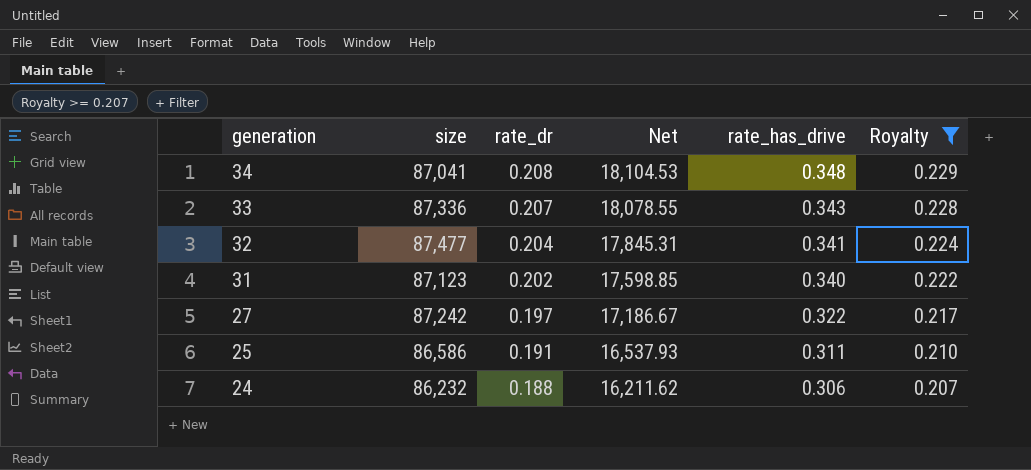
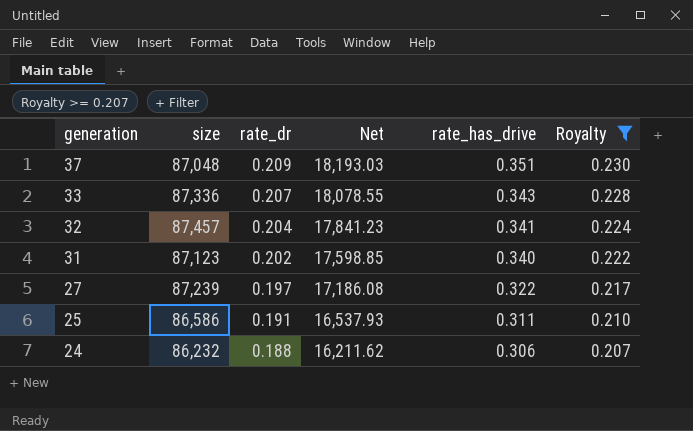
row 34: 87,041 | 0.208 | 18,104.53 | 0.348 | 0.229 -> none
row 37: none -> 87,048 | 0.209 | 18,193.03 | 0.351 | 0.230
32 | size: 87,477 -> 87,457
32 | Net: 17,845.31 -> 17,841.23
27 | size: 87,242 -> 87,239
27 | Net: 17,186.67 -> 17,186.08

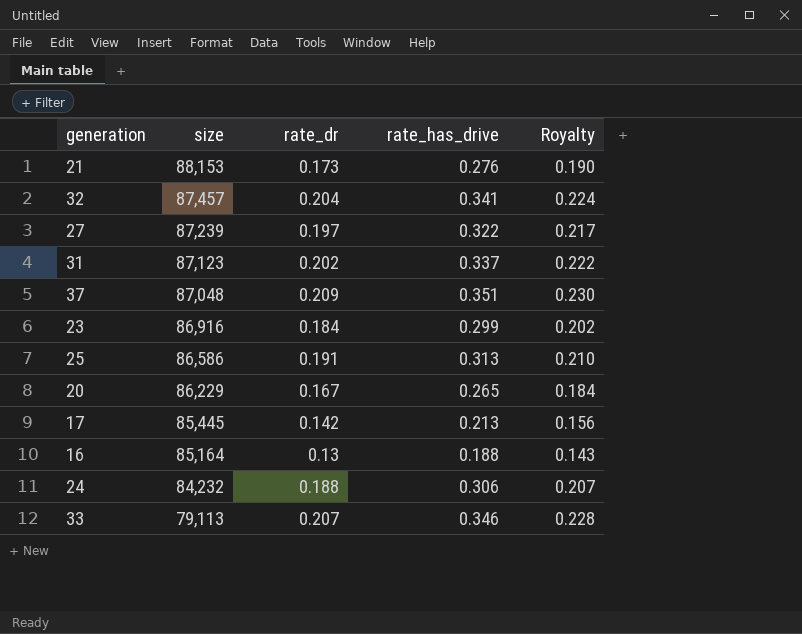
filter: Royalty >= 0.207 -> none
row order: generation descending -> size descending
column Net | formula: [size] * [rate_dr] -> none
31 | rate_has_drive: 0.340 -> 0.337
25 | rate_has_drive: 0.311 -> 0.313
24 | size: 86,232 -> 84,232
33 | size: 87,336 -> 79,113
33 | rate_has_drive: 0.343 -> 0.346

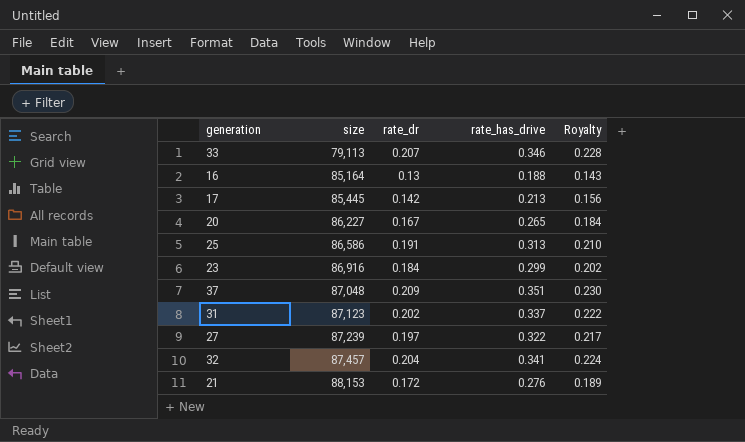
row order: size descending -> size ascending
row 24: 84,232 | 0.188 | 0.306 | 0.207 -> none
20 | size: 86,229 -> 86,227
21 | rate_dr: 0.173 -> 0.172
21 | Royalty: 0.190 -> 0.189

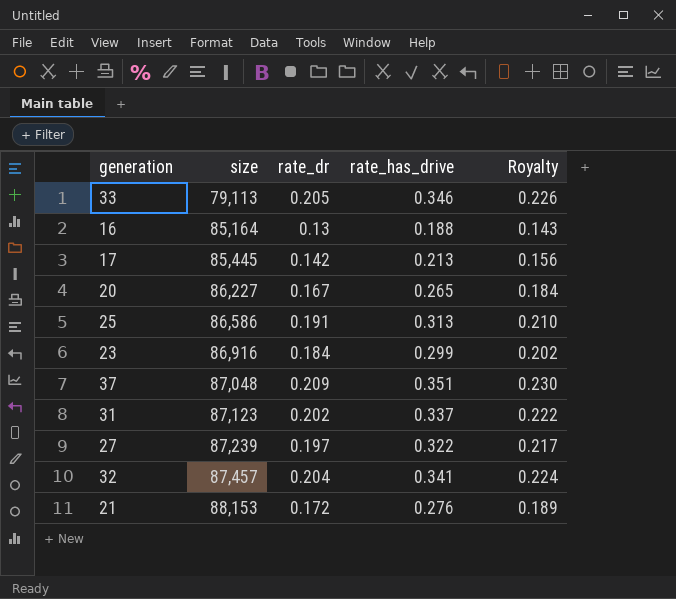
33 | rate_dr: 0.207 -> 0.205
33 | Royalty: 0.228 -> 0.226

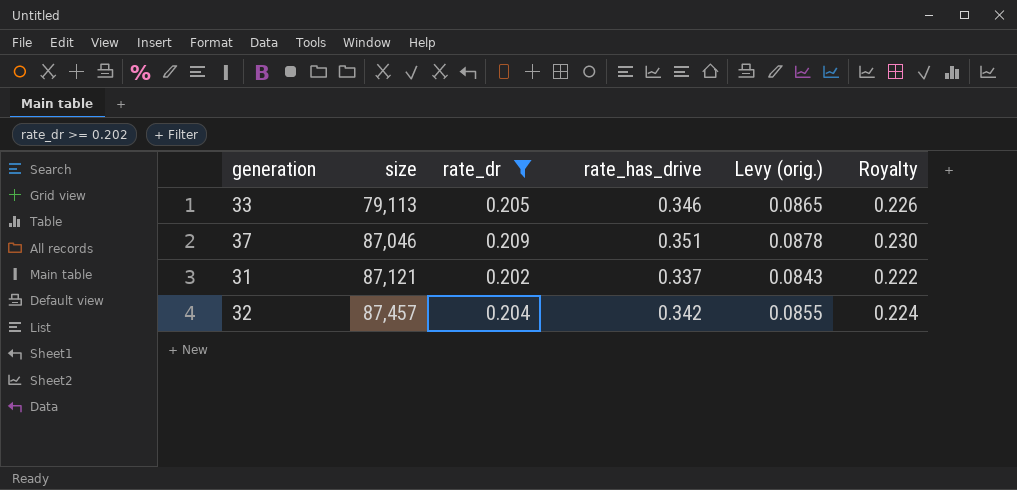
filter: none -> rate_dr >= 0.202
column Levy (orig.) | formula: none -> [rate_has_drive] * 0.25
37 | size: 87,048 -> 87,046
31 | size: 87,123 -> 87,121
32 | rate_has_drive: 0.341 -> 0.342

